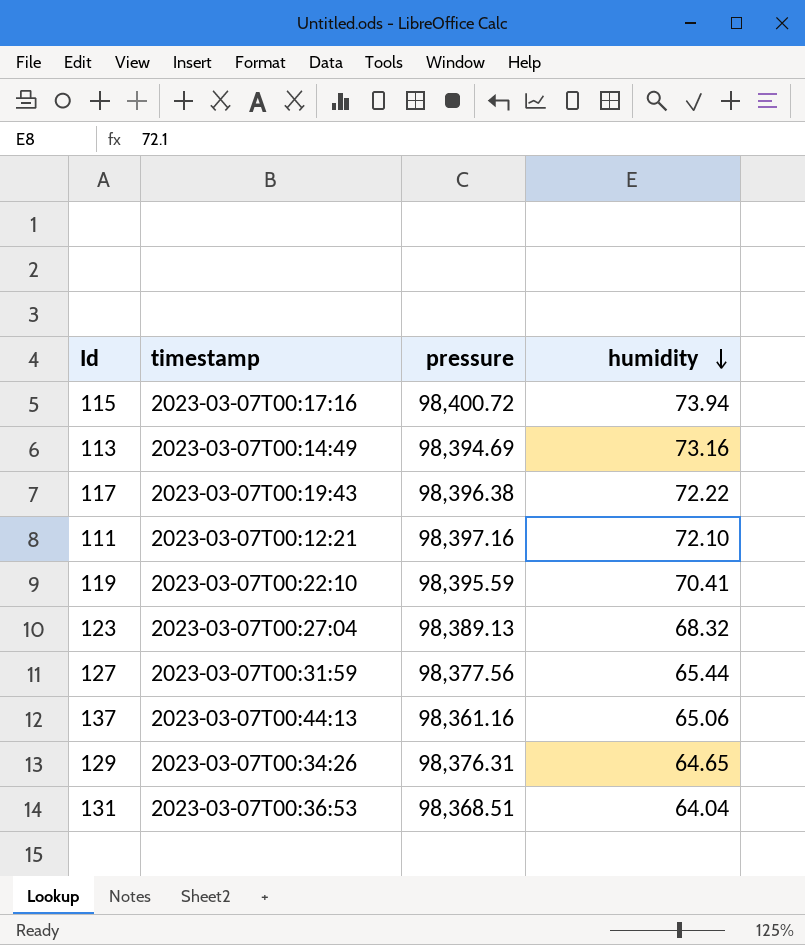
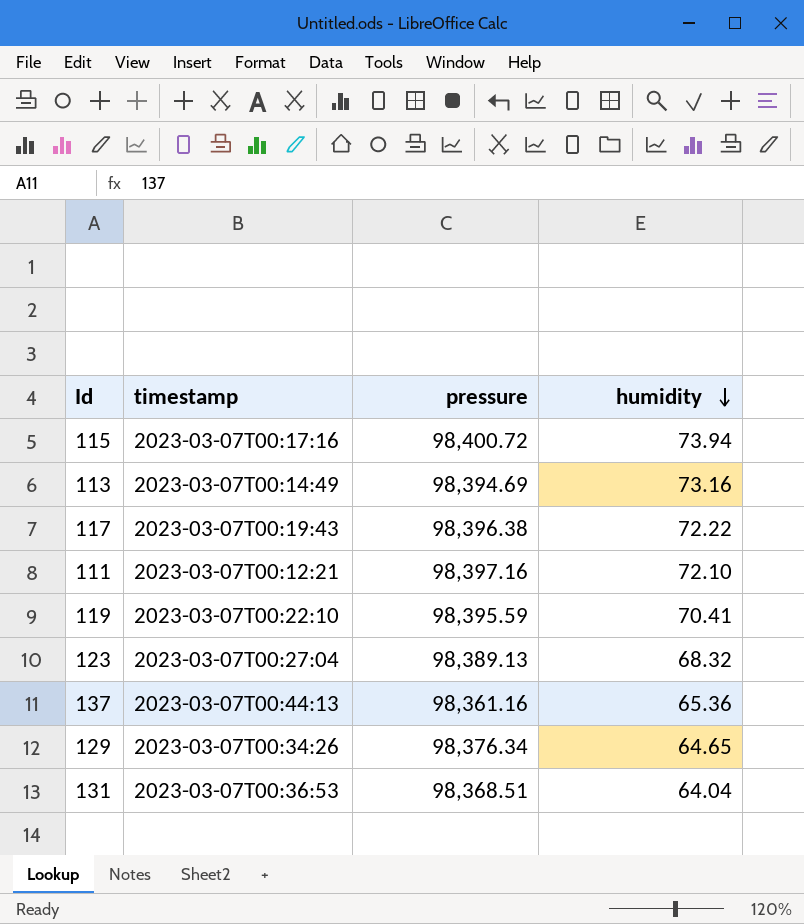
row 127: 2023-03-07T00:31:59 | 98,377.56 | 65.44 -> none
137 | humidity: 65.06 -> 65.36
129 | pressure: 98,376.31 -> 98,376.34

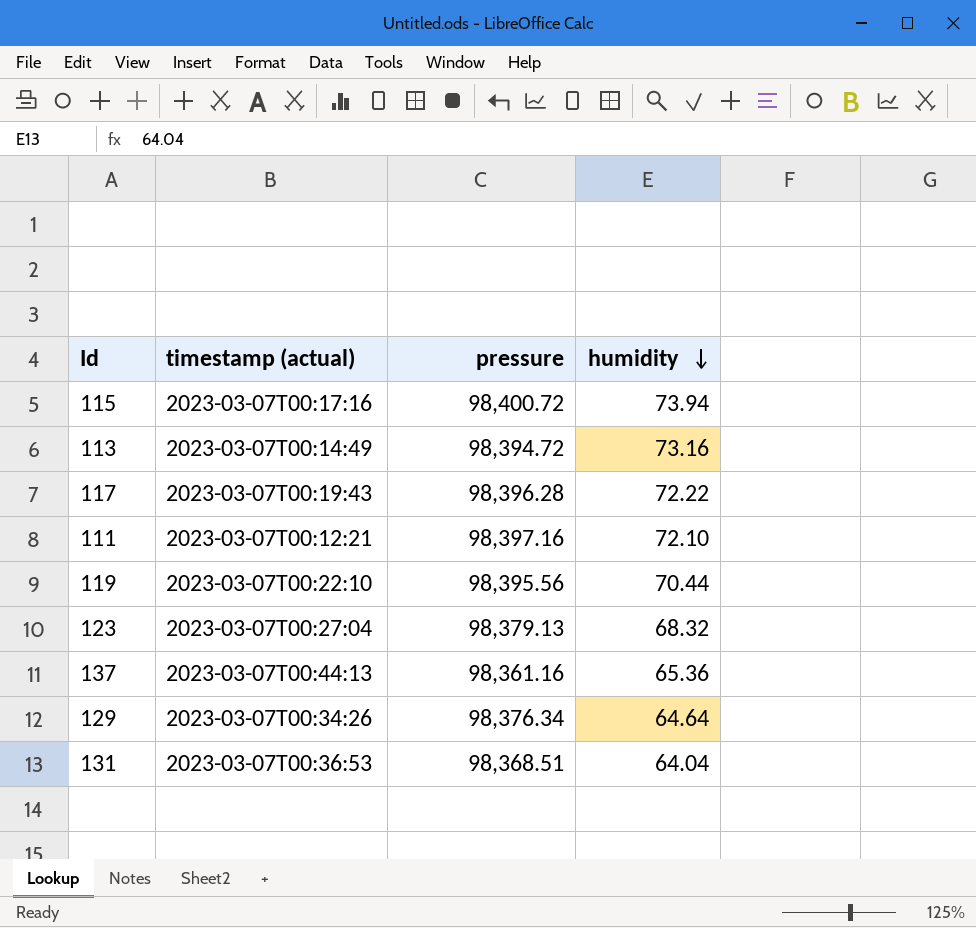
column name: timestamp -> timestamp (actual)
113 | pressure: 98,394.69 -> 98,394.72
117 | pressure: 98,396.38 -> 98,396.28
119 | pressure: 98,395.59 -> 98,395.56
119 | humidity: 70.41 -> 70.44
123 | pressure: 98,389.13 -> 98,379.13
129 | humidity: 64.65 -> 64.64

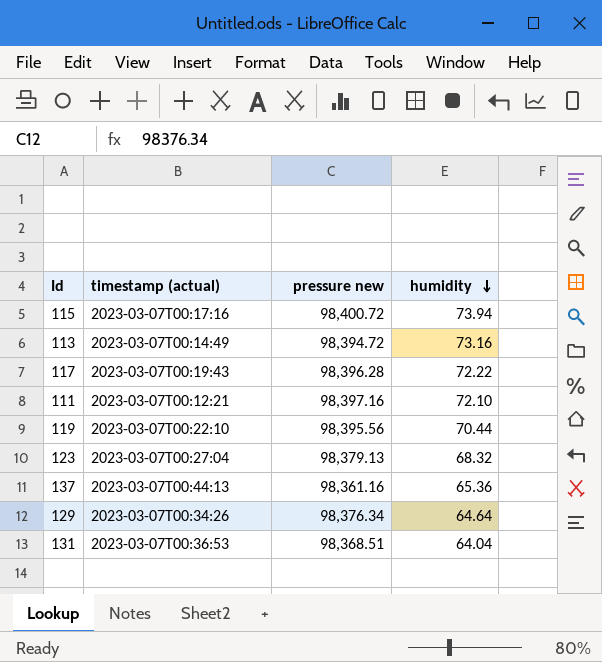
column name: pressure -> pressure new

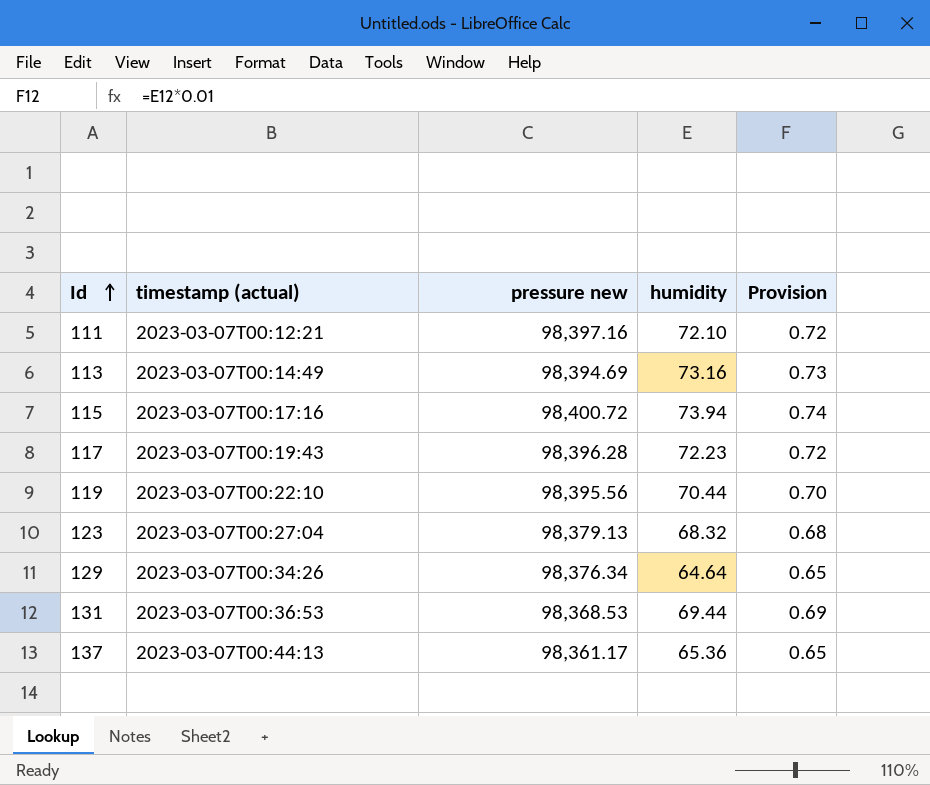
row order: humidity descending -> Id ascending
column Provision | formula: none -> [humidity] * 0.01
113 | pressure new: 98,394.72 -> 98,394.69
117 | humidity: 72.22 -> 72.23
131 | pressure new: 98,368.51 -> 98,368.53
131 | humidity: 64.04 -> 69.44
137 | pressure new: 98,361.16 -> 98,361.17

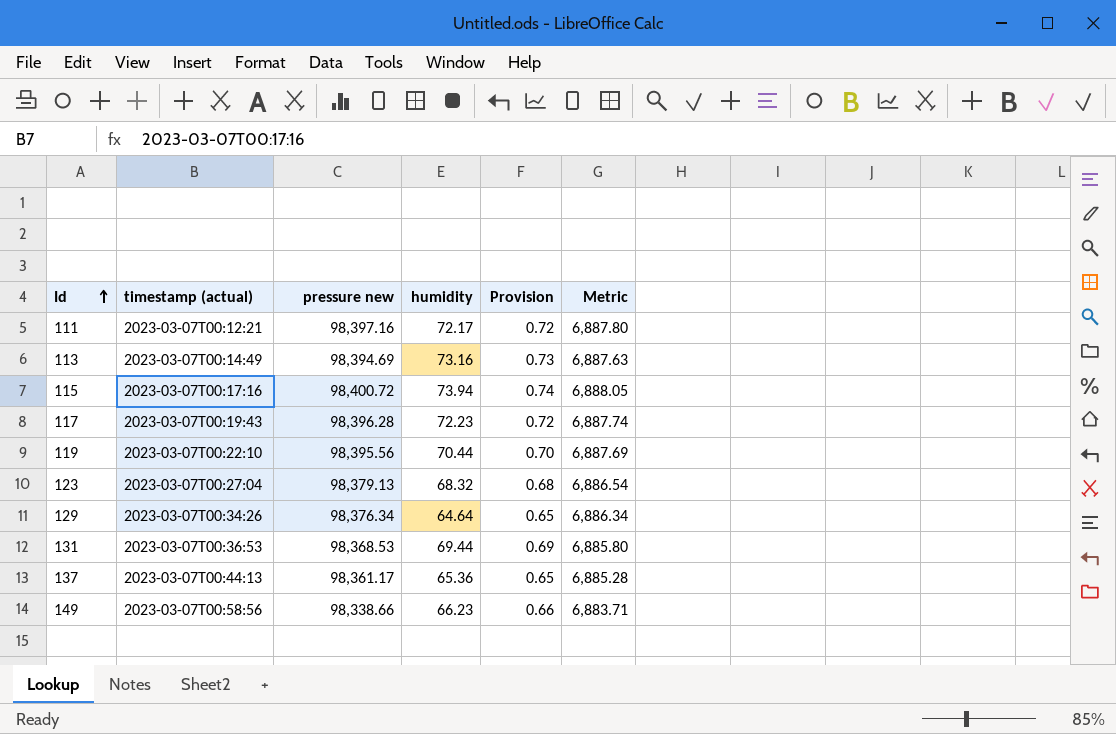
column Metric | formula: none -> [pressure new] * 0.07
111 | humidity: 72.10 -> 72.17
row 149: none -> 2023-03-07T00:58:56 | 98,338.66 | 66.23 | 0.66 | 6,883.71

